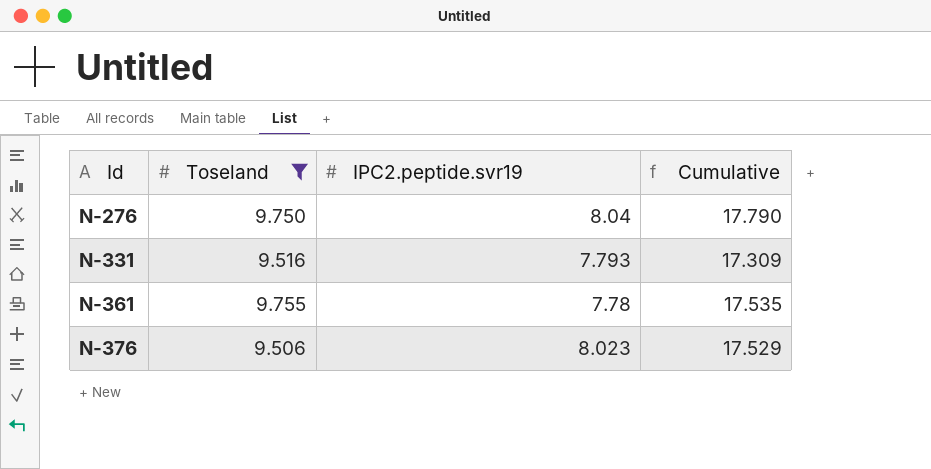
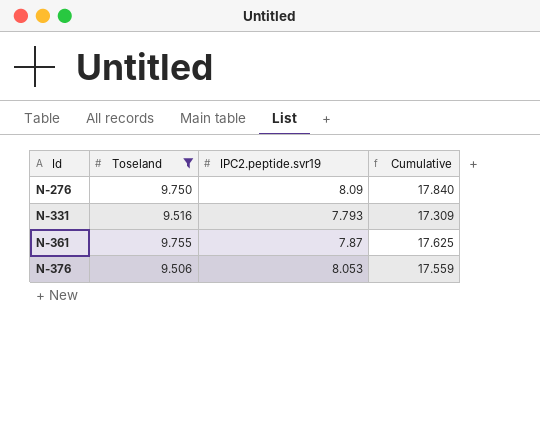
N-276 | IPC2.peptide.svr19: 8.04 -> 8.09
N-276 | Cumulative: 17.790 -> 17.840
N-361 | IPC2.peptide.svr19: 7.78 -> 7.87
N-361 | Cumulative: 17.535 -> 17.625
N-376 | IPC2.peptide.svr19: 8.023 -> 8.053
N-376 | Cumulative: 17.529 -> 17.559

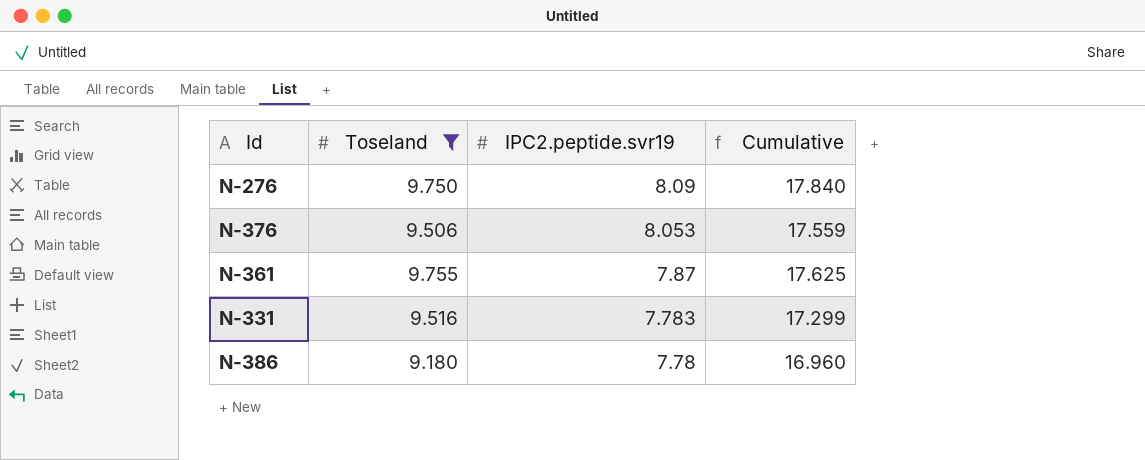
row order: Id ascending -> IPC2.peptide.svr19 descending
N-331 | IPC2.peptide.svr19: 7.793 -> 7.783
N-331 | Cumulative: 17.309 -> 17.299
row N-386: none -> 9.180 | 7.78 | 16.960

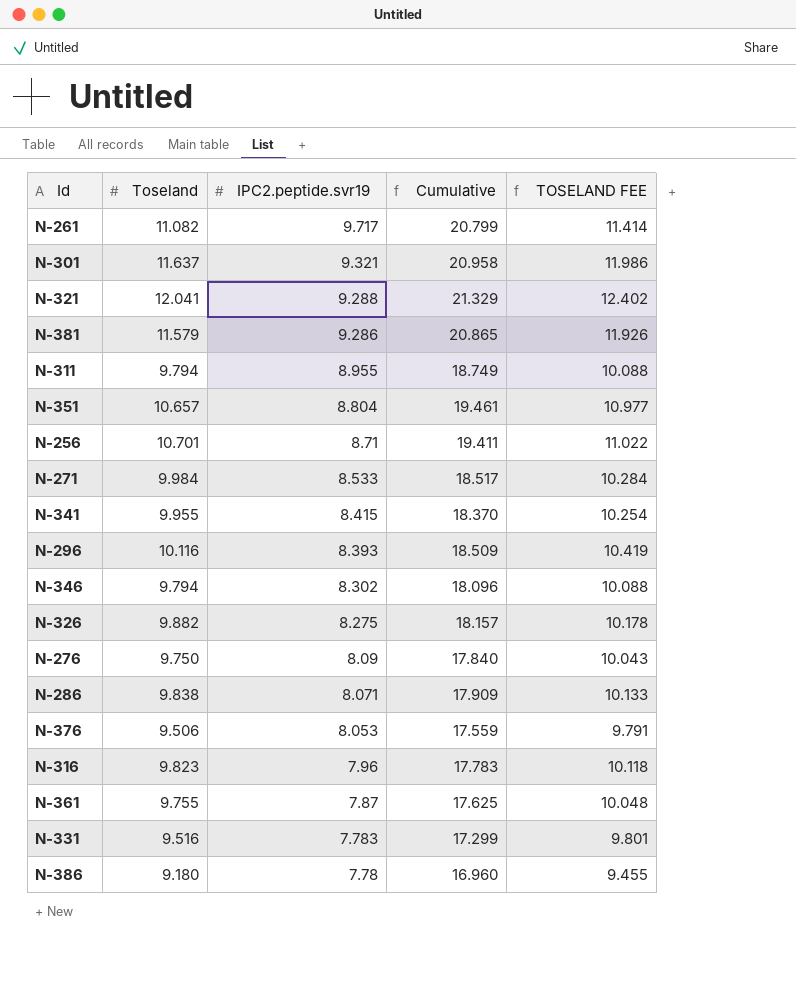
filter: Toseland <= 9.755 -> none
column TOSELAND FEE | formula: none -> [Toseland] * 1.03

